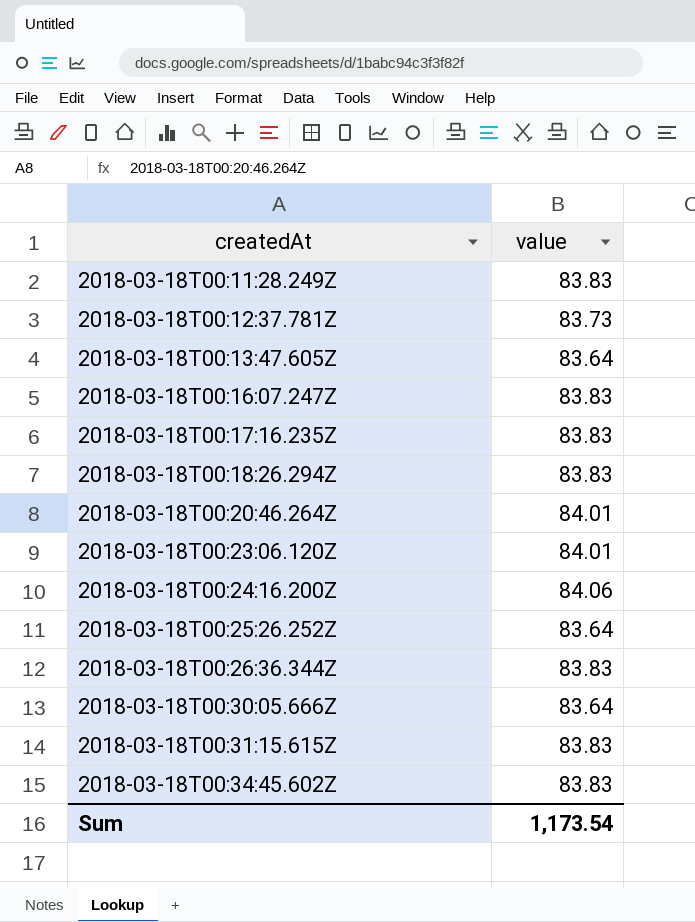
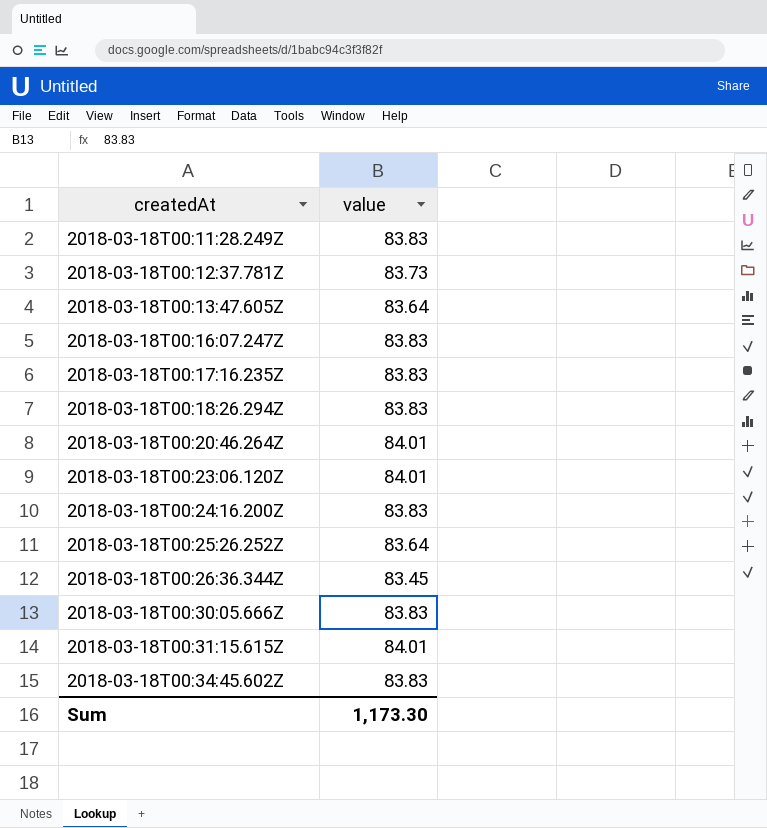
2018-03-18T00:24:16.200Z | value: 84.06 -> 83.83
2018-03-18T00:26:36.344Z | value: 83.83 -> 83.45
2018-03-18T00:30:05.666Z | value: 83.64 -> 83.83
2018-03-18T00:31:15.615Z | value: 83.83 -> 84.01
Sum | value: 1,173.54 -> 1,173.30

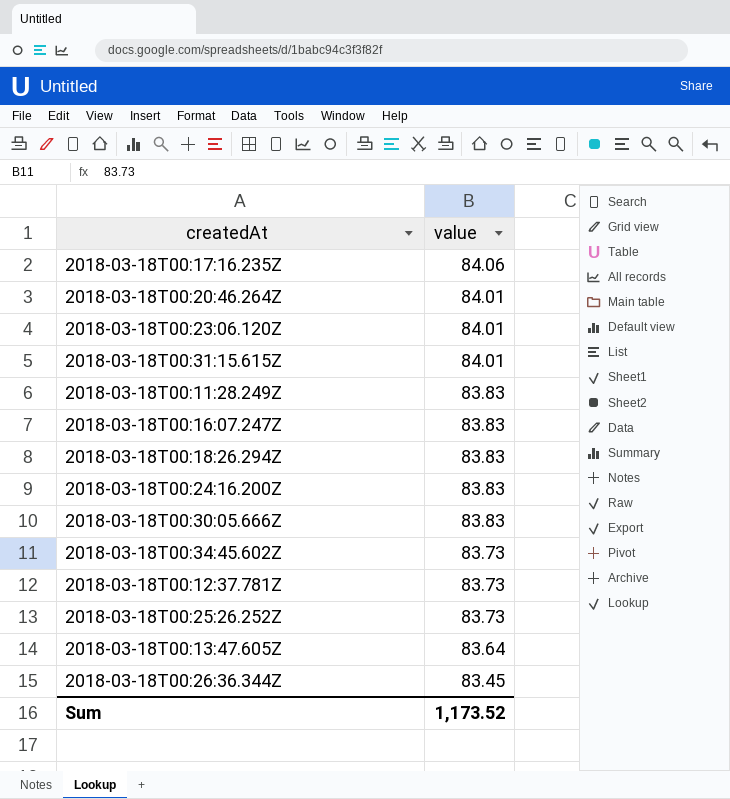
row order: createdAt ascending -> value descending
2018-03-18T00:17:16.235Z | value: 83.83 -> 84.06
2018-03-18T00:34:45.602Z | value: 83.83 -> 83.73
2018-03-18T00:25:26.252Z | value: 83.64 -> 83.73
Sum | value: 1,173.30 -> 1,173.52

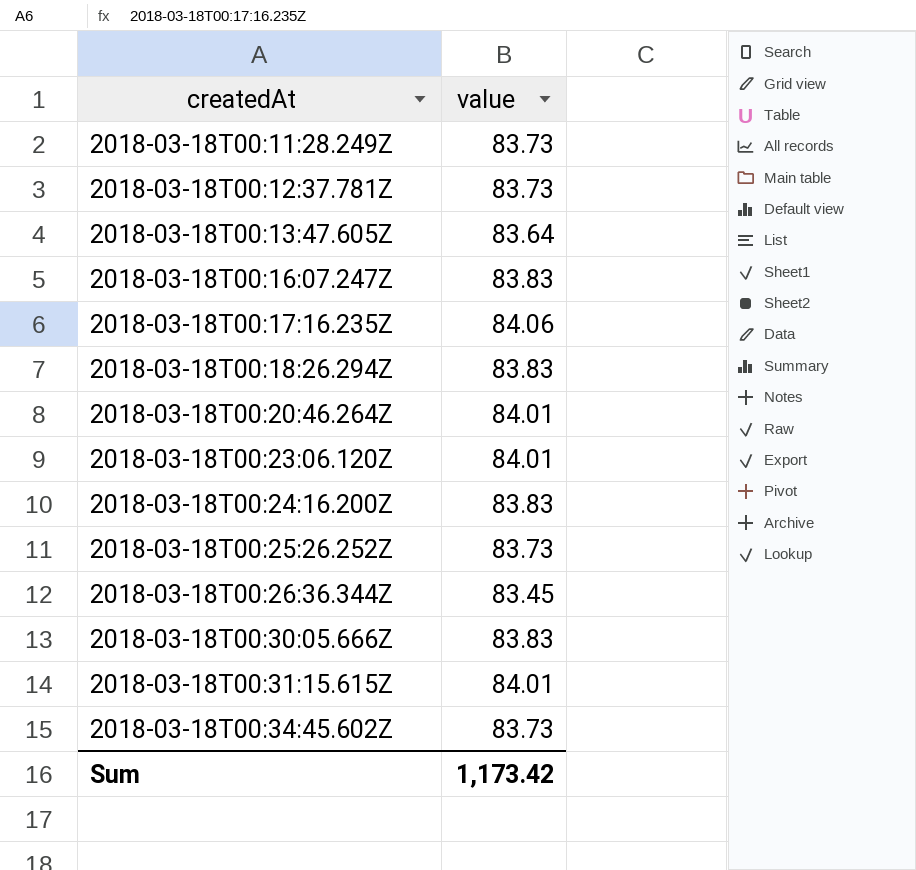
row order: value descending -> createdAt ascending
2018-03-18T00:11:28.249Z | value: 83.83 -> 83.73
Sum | value: 1,173.52 -> 1,173.42

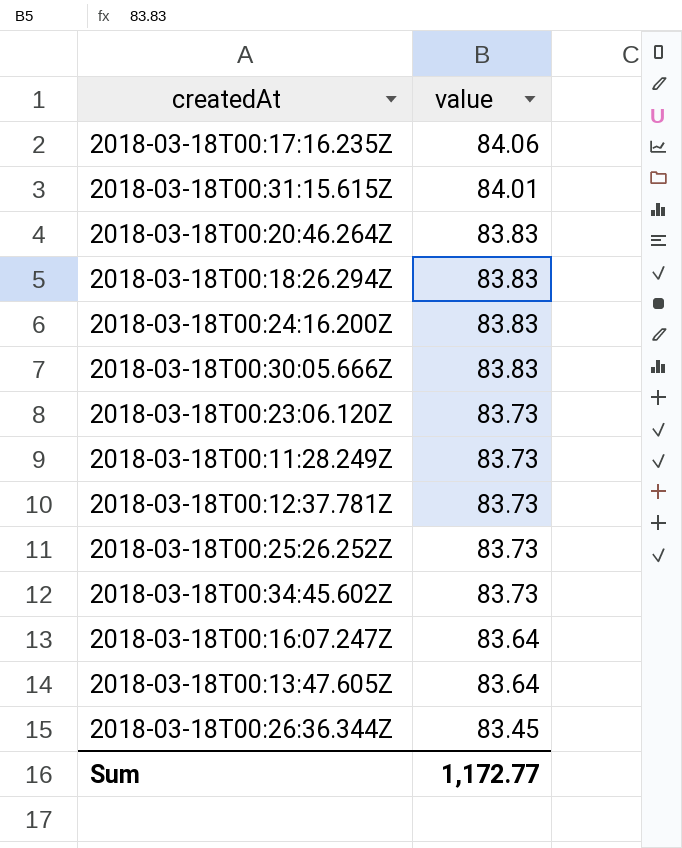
row order: createdAt ascending -> value descending
2018-03-18T00:20:46.264Z | value: 84.01 -> 83.83
2018-03-18T00:23:06.120Z | value: 84.01 -> 83.73
2018-03-18T00:16:07.247Z | value: 83.83 -> 83.64
Sum | value: 1,173.42 -> 1,172.77

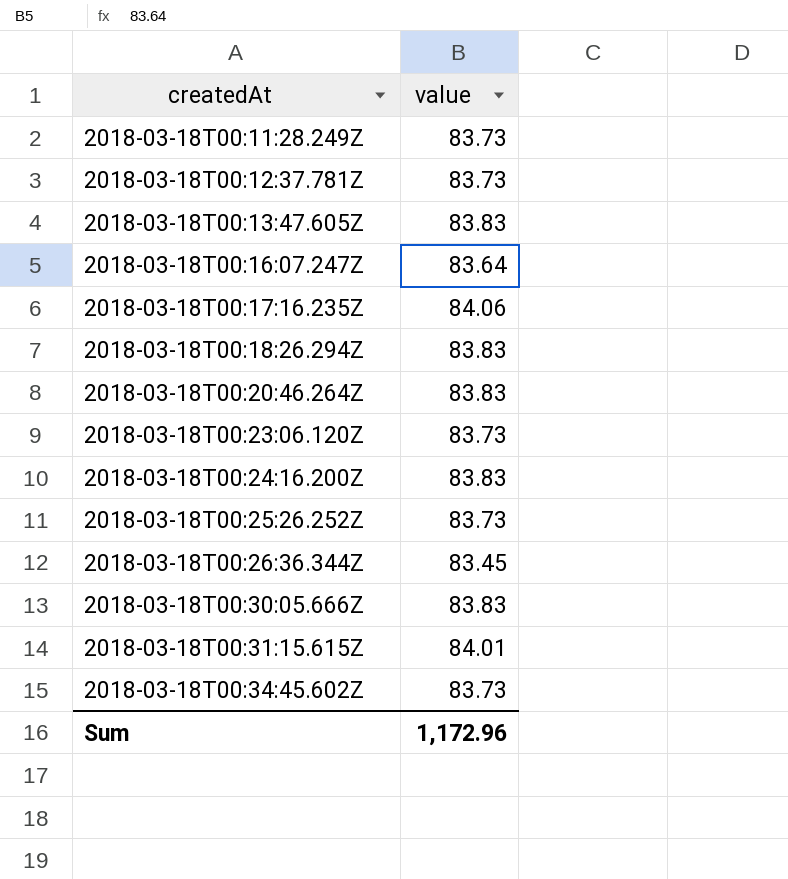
row order: value descending -> createdAt ascending
2018-03-18T00:13:47.605Z | value: 83.64 -> 83.83
Sum | value: 1,172.77 -> 1,172.96

